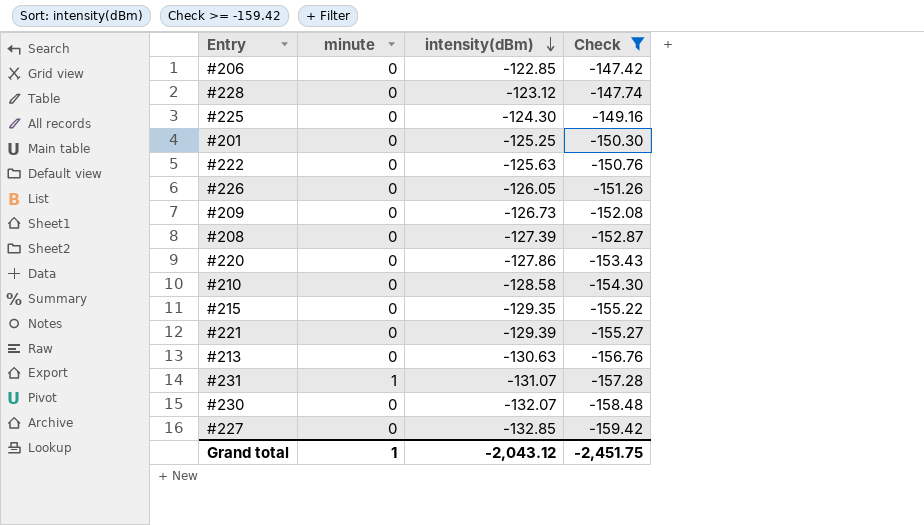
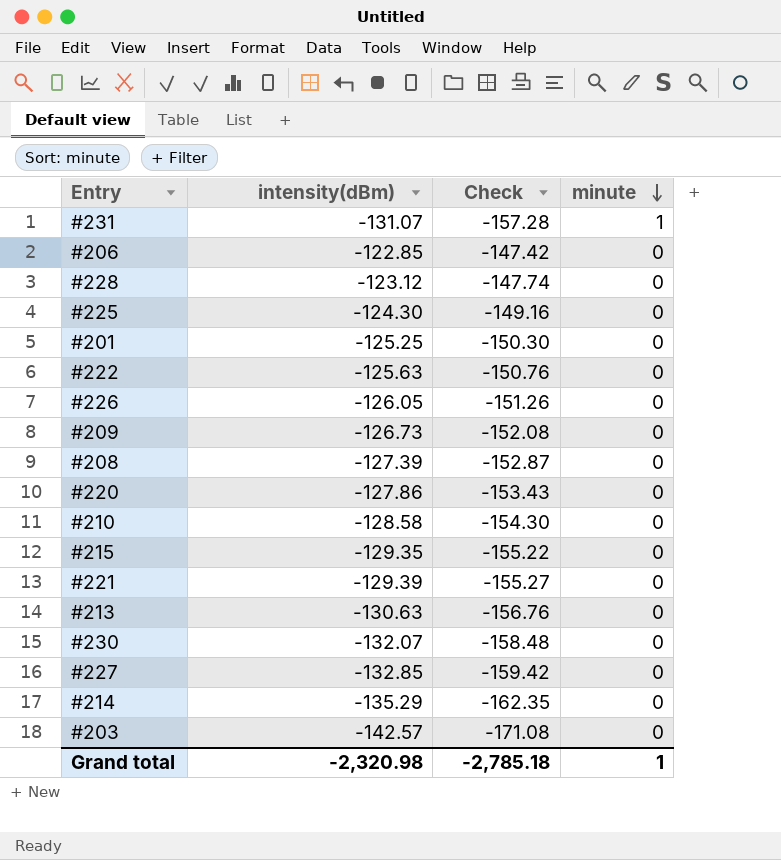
filter: Check >= -159.42 -> none
row order: intensity(dBm) descending -> minute descending
column minute | position: 2 -> 4
Grand total | intensity(dBm): -2,043.12 -> -2,320.98
Grand total | Check: -2,451.75 -> -2,785.18

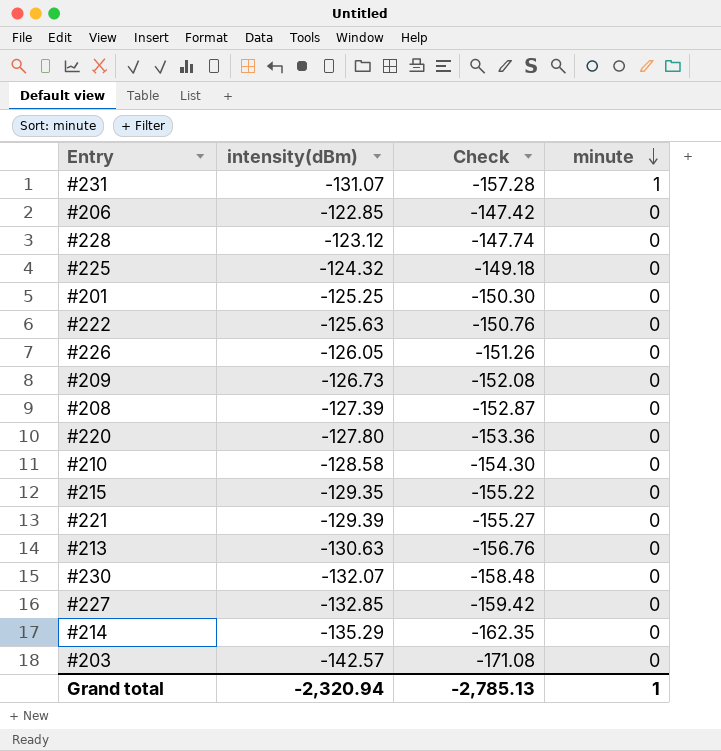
#225 | intensity(dBm): -124.30 -> -124.32
#225 | Check: -149.16 -> -149.18
#220 | intensity(dBm): -127.86 -> -127.80
#220 | Check: -153.43 -> -153.36
Grand total | intensity(dBm): -2,320.98 -> -2,320.94
Grand total | Check: -2,785.18 -> -2,785.13

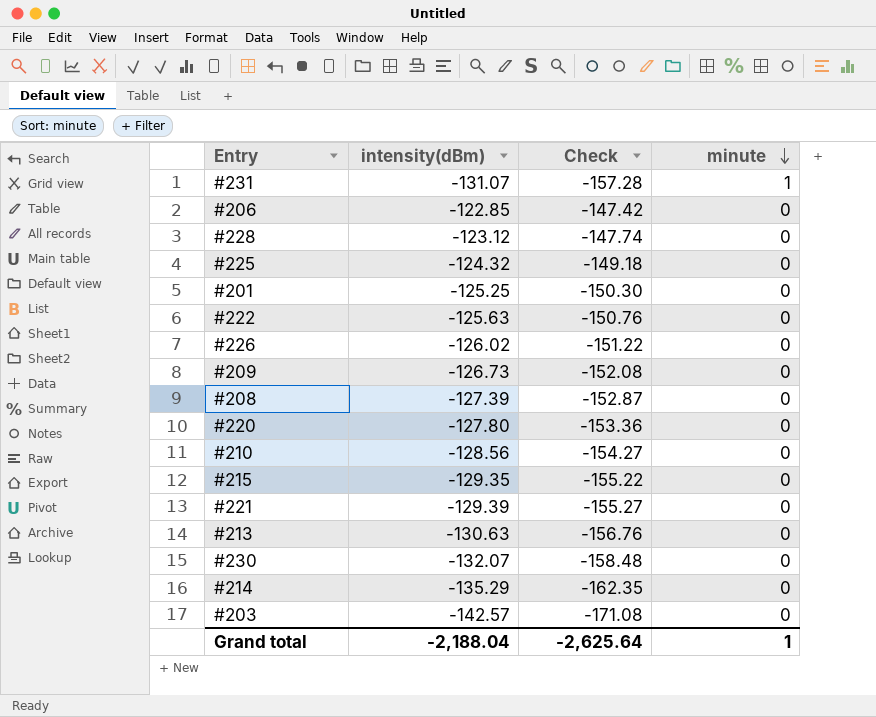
row #227: -132.85 | -159.42 | 0 -> none
#226 | intensity(dBm): -126.05 -> -126.02
#226 | Check: -151.26 -> -151.22
#210 | intensity(dBm): -128.58 -> -128.56
#210 | Check: -154.30 -> -154.27
Grand total | intensity(dBm): -2,320.94 -> -2,188.04
Grand total | Check: -2,785.13 -> -2,625.64

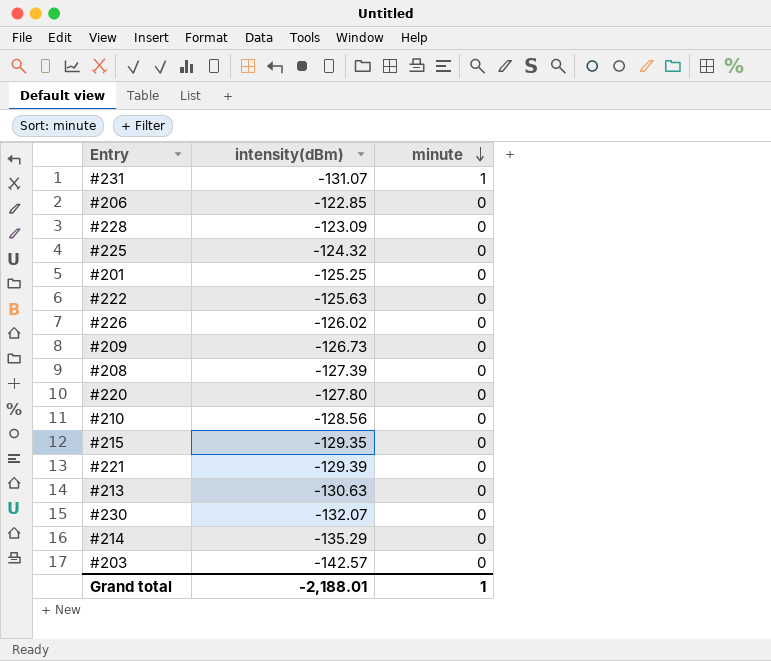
column Check | formula: [intensity(dBm)] * 1.2 -> none
#228 | intensity(dBm): -123.12 -> -123.09
Grand total | intensity(dBm): -2,188.04 -> -2,188.01

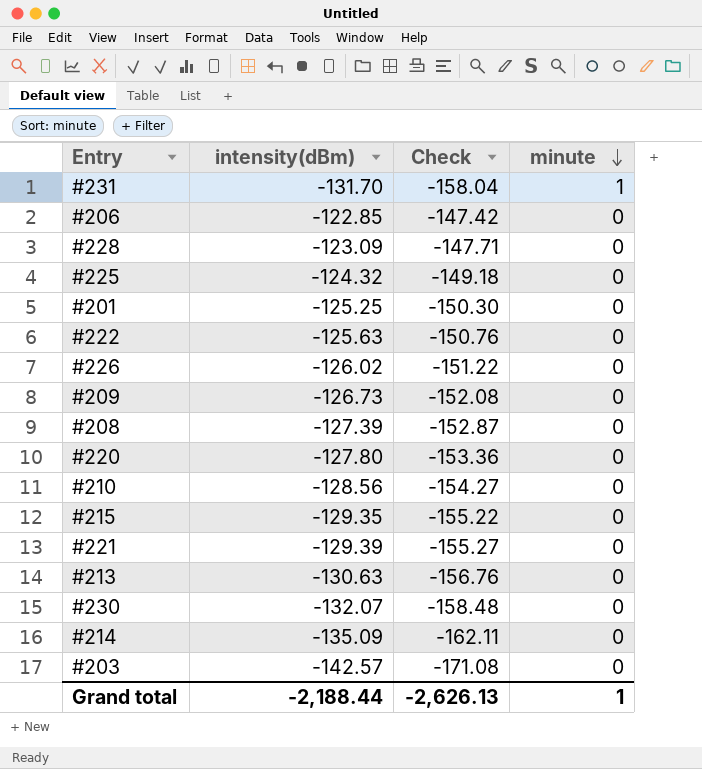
column Check | formula: none -> [intensity(dBm)] * 1.2
#231 | intensity(dBm): -131.07 -> -131.70
#214 | intensity(dBm): -135.29 -> -135.09
Grand total | intensity(dBm): -2,188.01 -> -2,188.44

